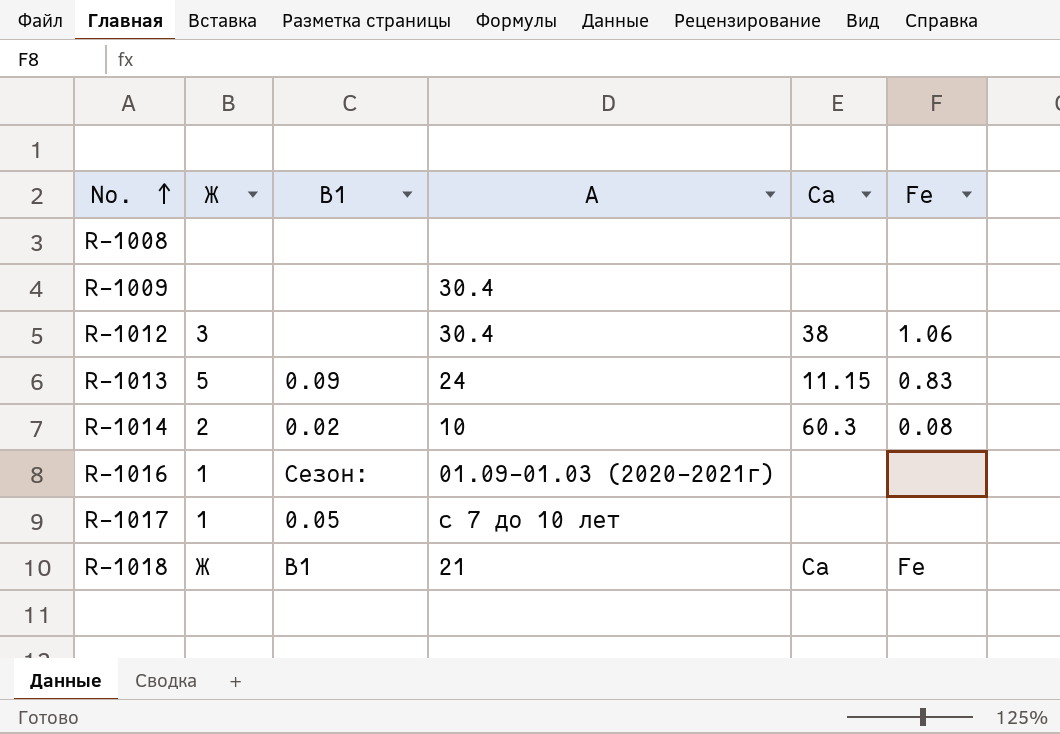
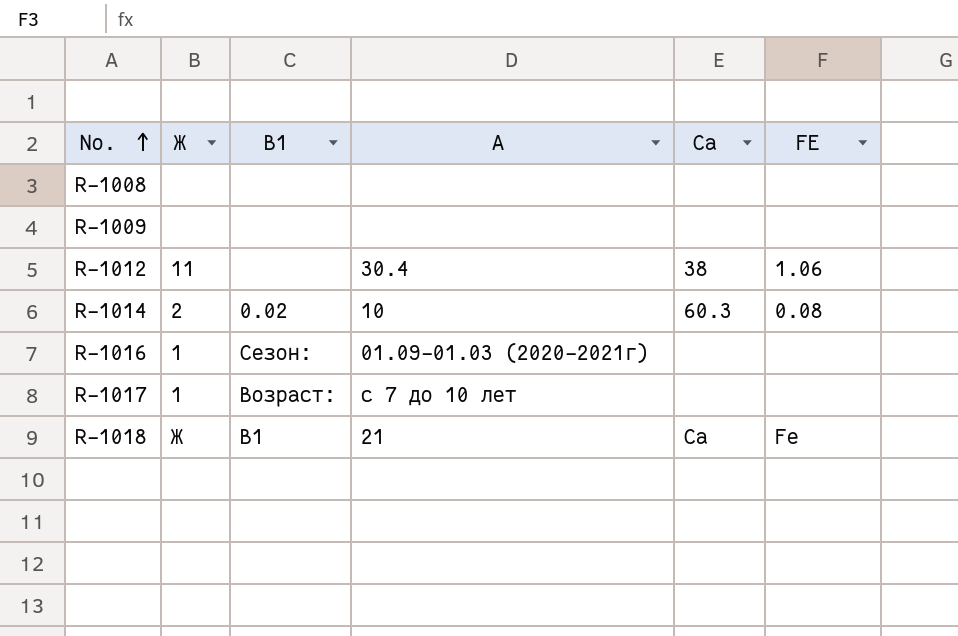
column name: Fe -> FE
row R-1013: 5 | 0.09 | 24 | 11.15 | 0.83 -> none
R-1009 | A: 30.4 -> none
R-1012 | Ж: 3 -> 11
R-1017 | B1: 0.05 -> Возраст:

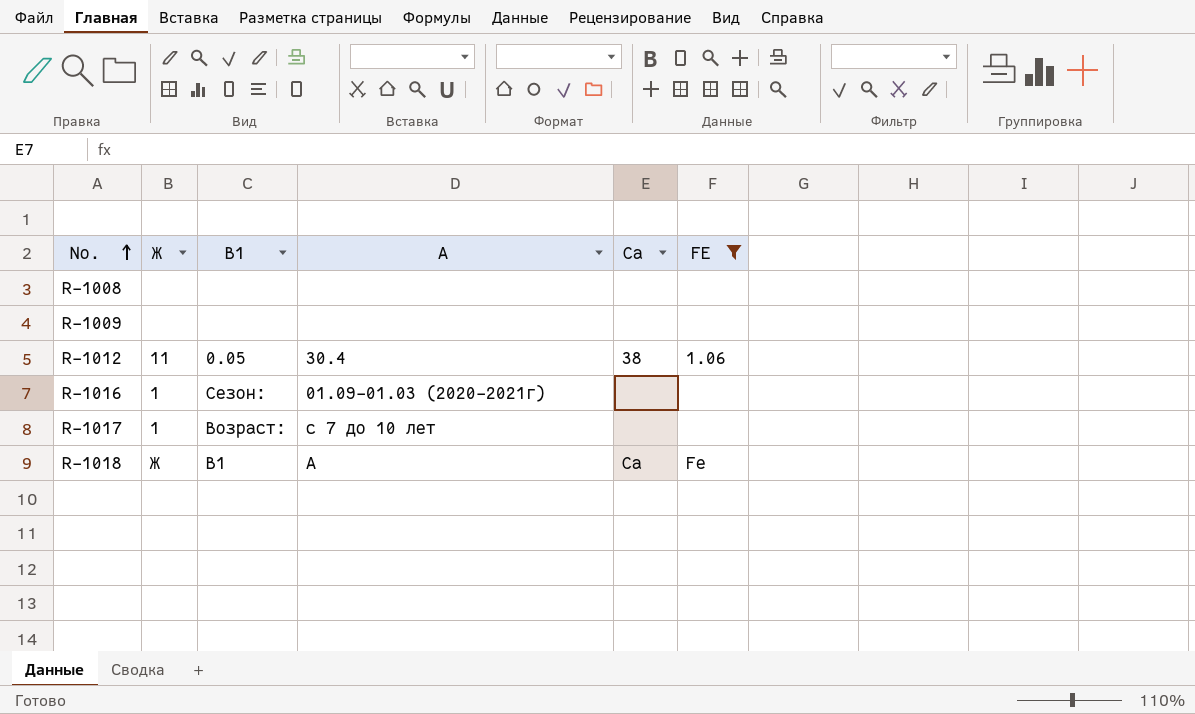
filter: none -> FE != 0.08
R-1012 | B1: none -> 0.05
R-1018 | A: 21 -> A

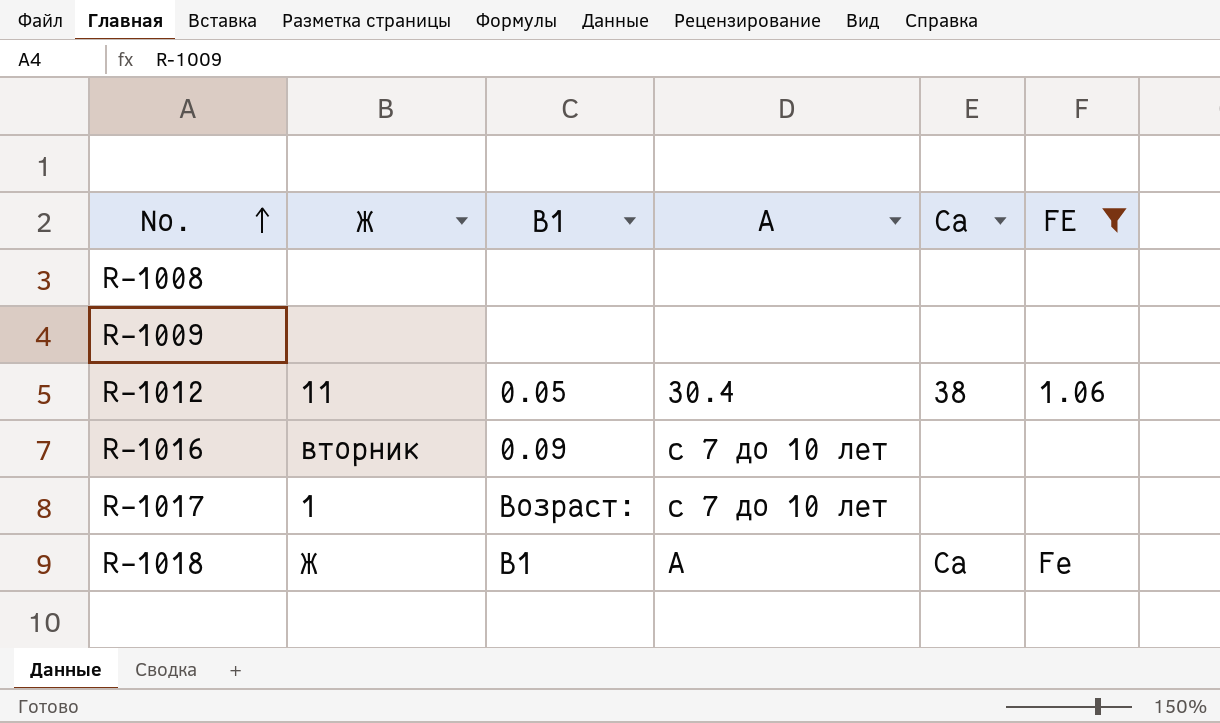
R-1016 | Ж: 1 -> вторник
R-1016 | B1: Сезон: -> 0.09
R-1016 | A: 01.09-01.03 (2020-2021г) -> с 7 до 10 лет

